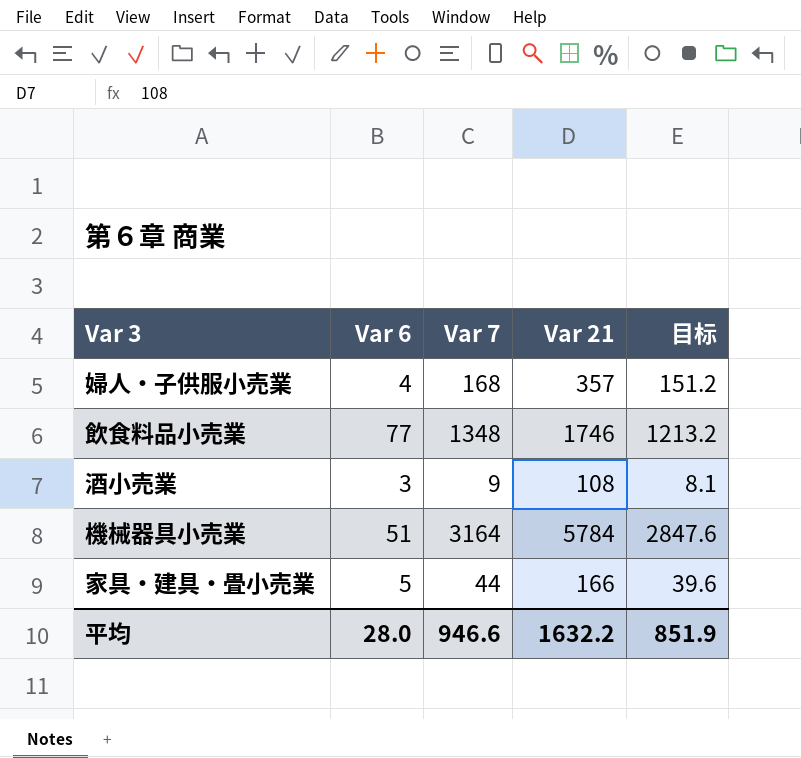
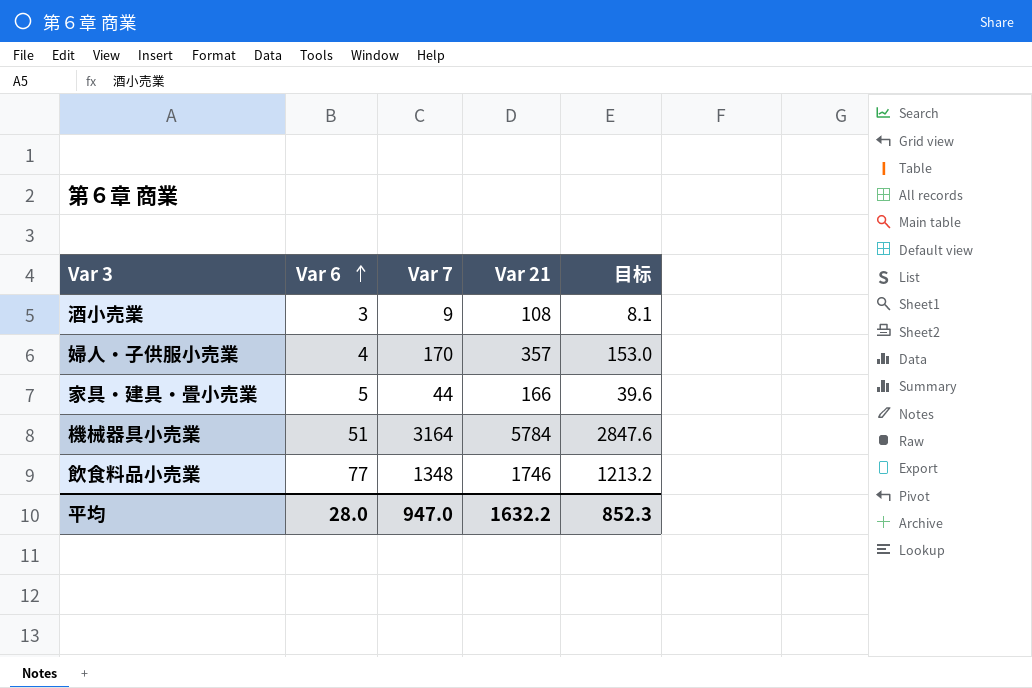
row order: none -> Var 6 ascending
婦人・子供服小売業 | Var 7: 168 -> 170
婦人・子供服小売業 | 目标: 151.2 -> 153.0
平均 | Var 7: 946.6 -> 947.0
平均 | 目标: 851.9 -> 852.3

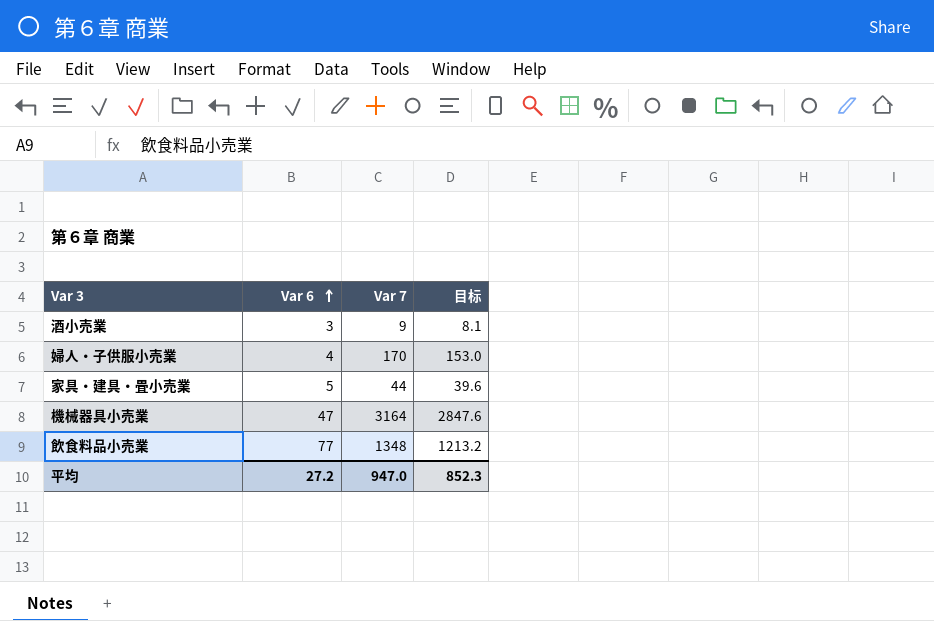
column Var 21 | position: 4 -> none
機械器具小売業 | Var 6: 51 -> 47
平均 | Var 6: 28.0 -> 27.2

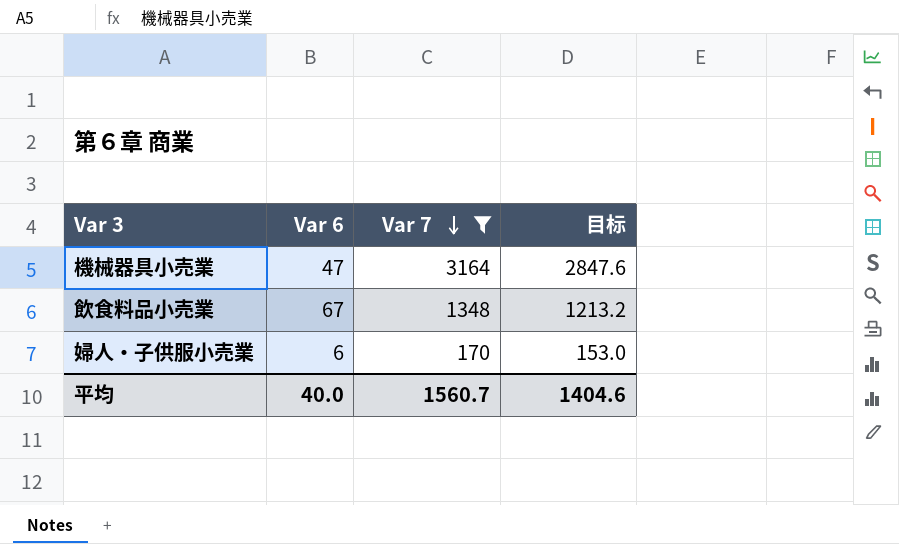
filter: none -> Var 7 >= 170
row order: Var 6 ascending -> Var 7 descending
飲食料品小売業 | Var 6: 77 -> 67
婦人・子供服小売業 | Var 6: 4 -> 6
平均 | Var 6: 27.2 -> 40.0
平均 | Var 7: 947.0 -> 1560.7
平均 | 目标: 852.3 -> 1404.6

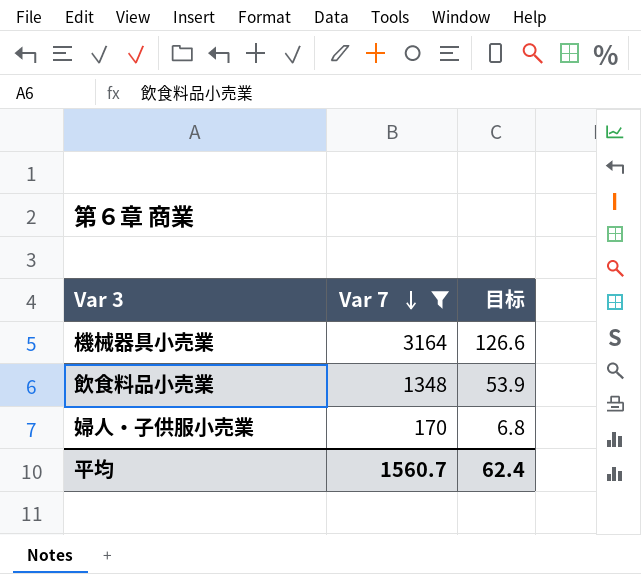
column Var 6 | position: 2 -> none
column 目标 | formula: [Var 7] * 0.9 -> [Var 7] * 0.04
平均 | 目标: 1404.6 -> 62.4

